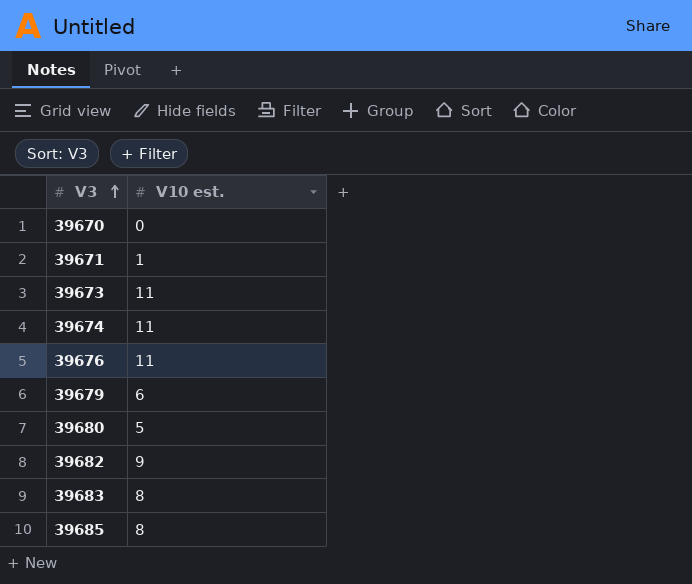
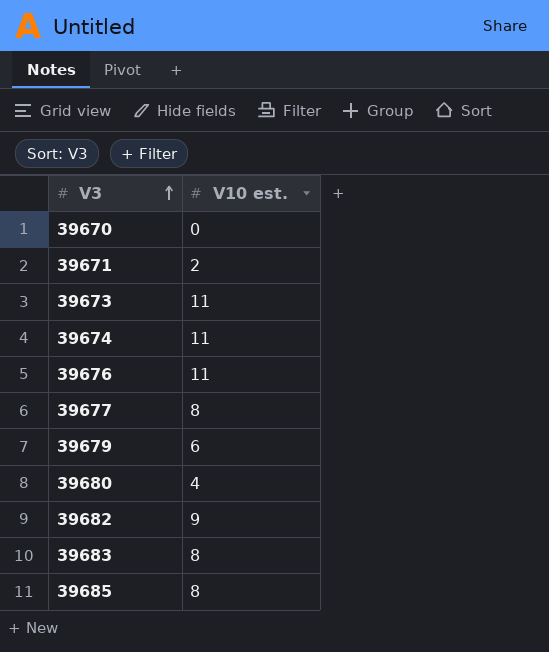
39671 | V10 est.: 1 -> 2
row 39677: none -> 8
39680 | V10 est.: 5 -> 4

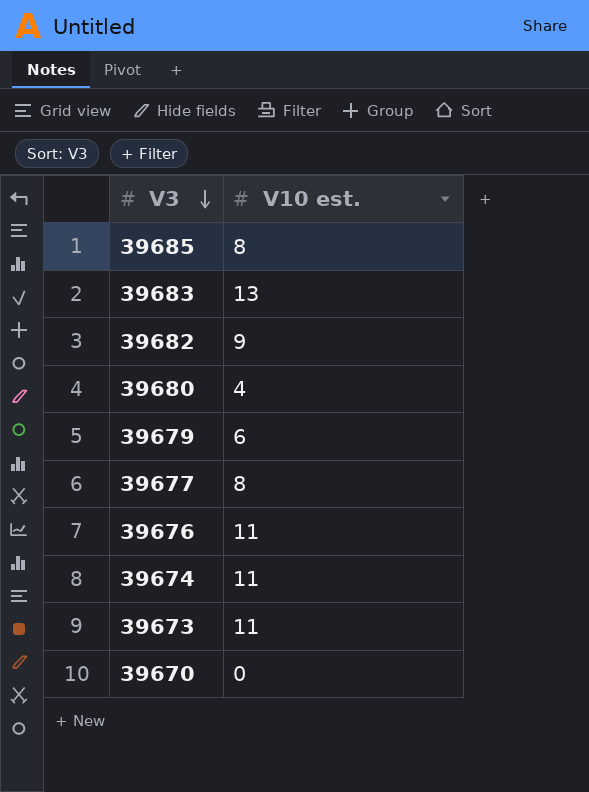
row order: V3 ascending -> V3 descending
row 39671: 2 -> none
39683 | V10 est.: 8 -> 13

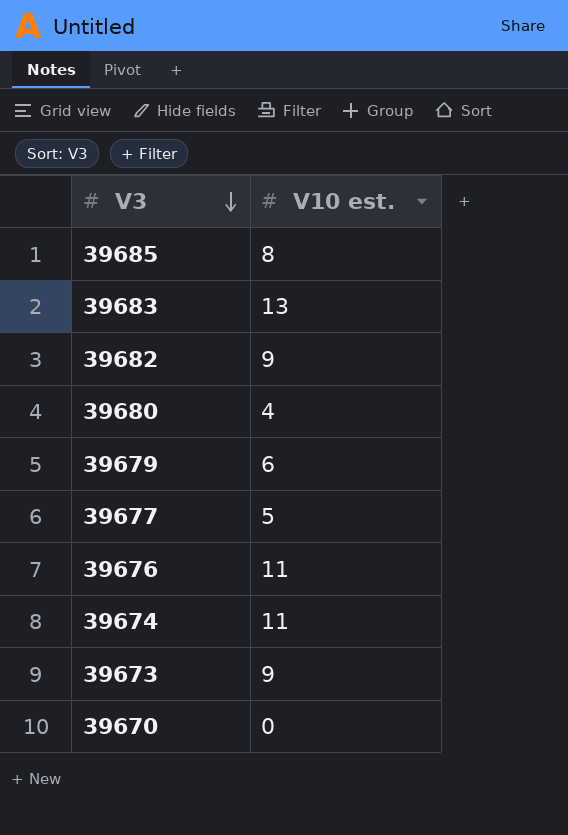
39677 | V10 est.: 8 -> 5
39673 | V10 est.: 11 -> 9

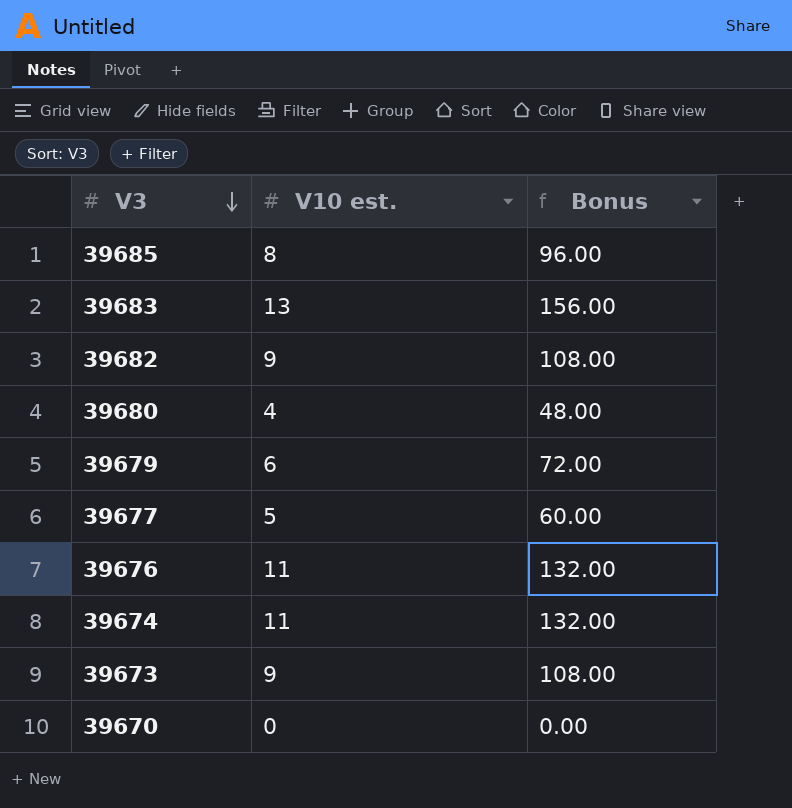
column Bonus | formula: none -> [V10 est.] * 12

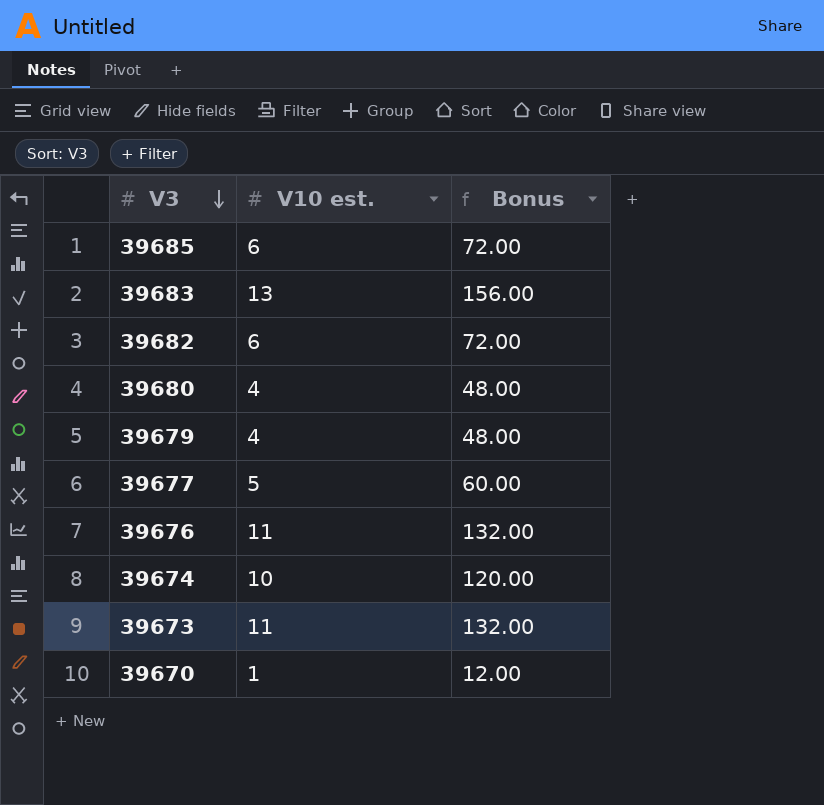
39685 | V10 est.: 8 -> 6
39685 | Bonus: 96.00 -> 72.00
39682 | V10 est.: 9 -> 6
39682 | Bonus: 108.00 -> 72.00
39679 | V10 est.: 6 -> 4
39679 | Bonus: 72.00 -> 48.00
39674 | V10 est.: 11 -> 10
39674 | Bonus: 132.00 -> 120.00
39673 | V10 est.: 9 -> 11
39673 | Bonus: 108.00 -> 132.00
39670 | V10 est.: 0 -> 1
39670 | Bonus: 0.00 -> 12.00

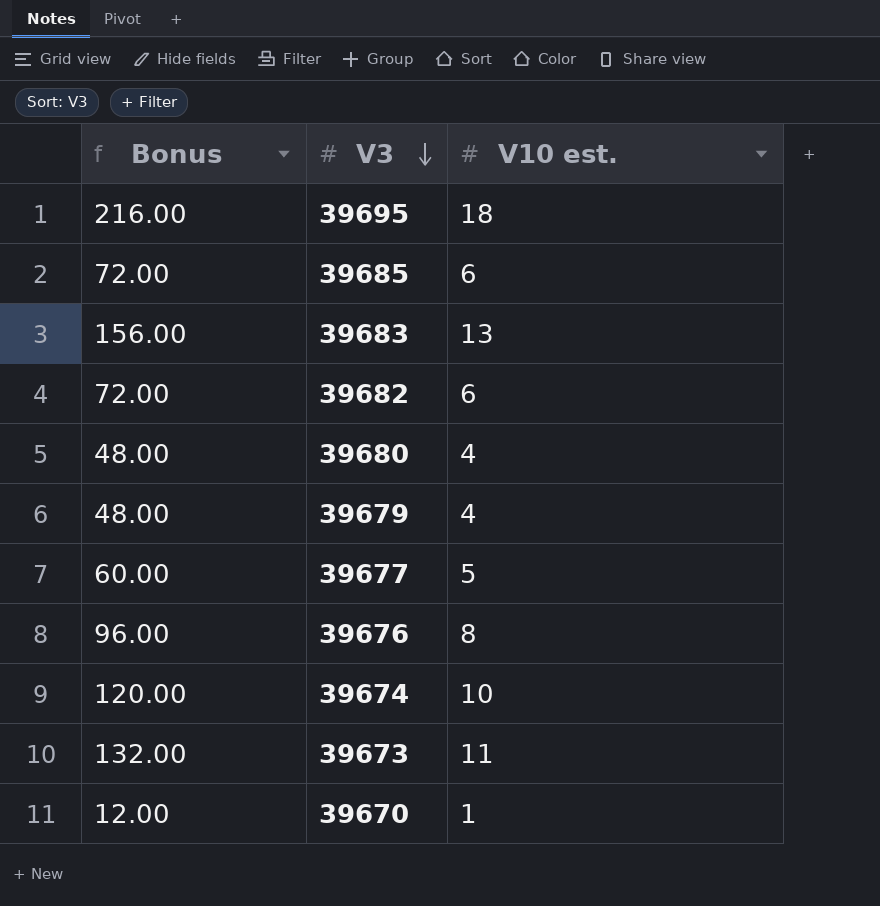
column Bonus | position: 3 -> 1
row 39695: none -> 216.00 | 18
39676 | Bonus: 132.00 -> 96.00
39676 | V10 est.: 11 -> 8

